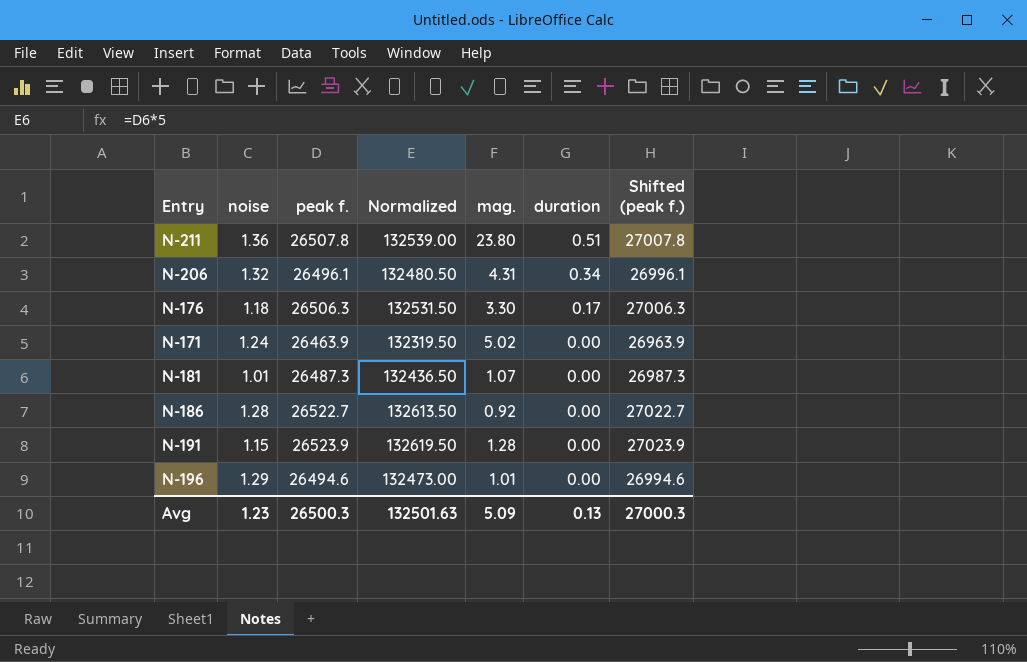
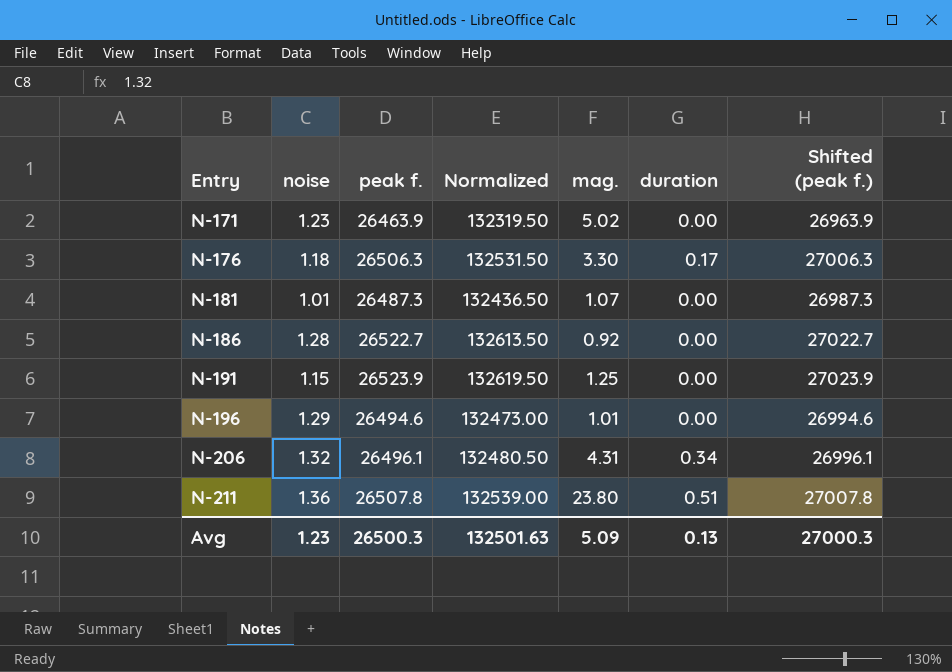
row order: duration descending -> Entry ascending
N-171 | noise: 1.24 -> 1.23
N-191 | mag.: 1.28 -> 1.25

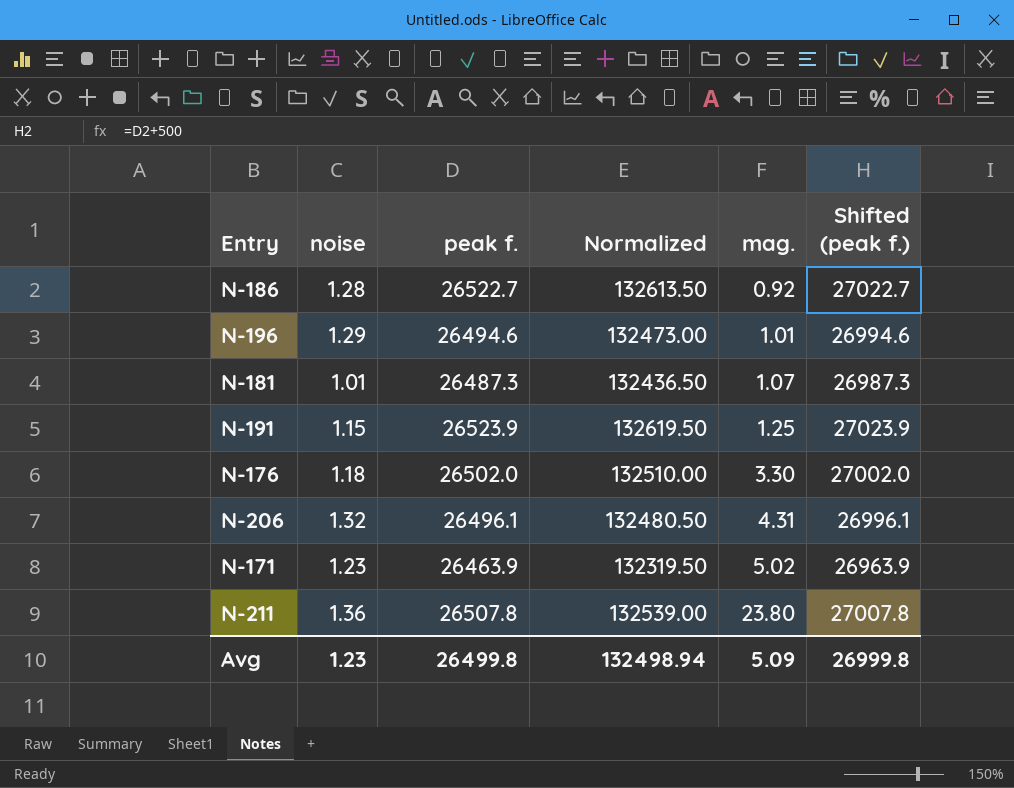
row order: Entry ascending -> mag. ascending
column duration | position: 6 -> none
N-176 | peak f.: 26506.3 -> 26502.0
N-176 | Normalized: 132531.50 -> 132510.00
N-176 | Shifted (peak f.): 27006.3 -> 27002.0
Avg | peak f.: 26500.3 -> 26499.8
Avg | Normalized: 132501.63 -> 132498.94
Avg | Shifted (peak f.): 27000.3 -> 26999.8

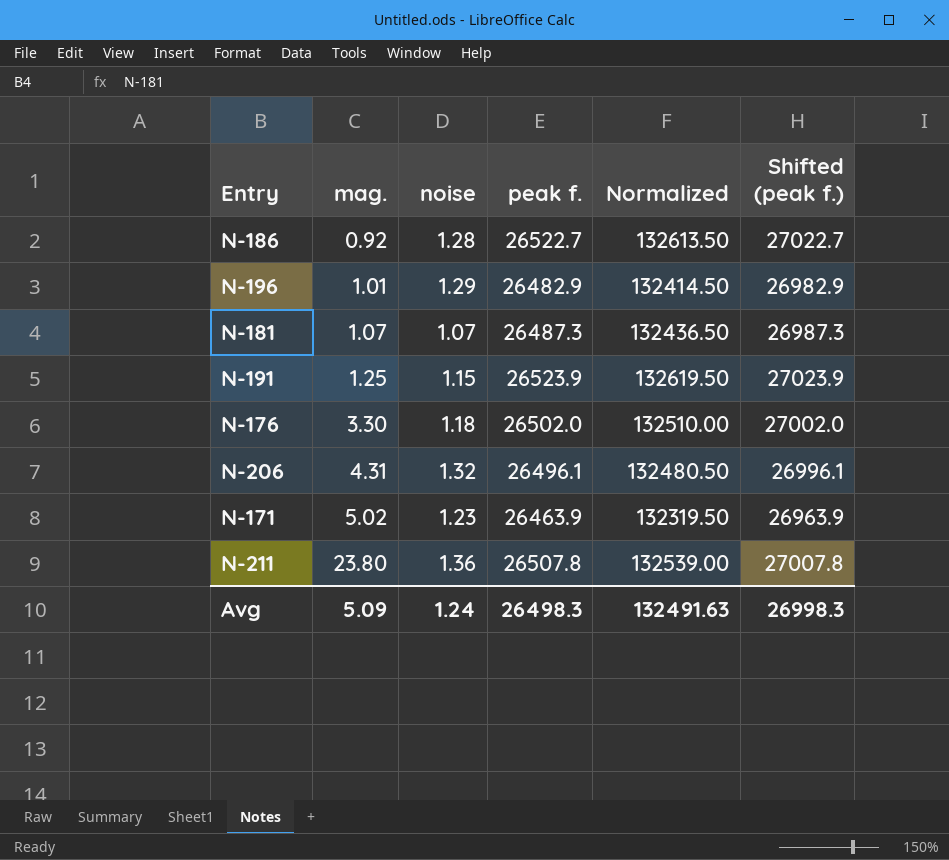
column mag. | position: 5 -> 2
N-196 | peak f.: 26494.6 -> 26482.9
N-196 | Normalized: 132473.00 -> 132414.50
N-196 | Shifted (peak f.): 26994.6 -> 26982.9
N-181 | noise: 1.01 -> 1.07
Avg | noise: 1.23 -> 1.24
Avg | peak f.: 26499.8 -> 26498.3
Avg | Normalized: 132498.94 -> 132491.63
Avg | Shifted (peak f.): 26999.8 -> 26998.3

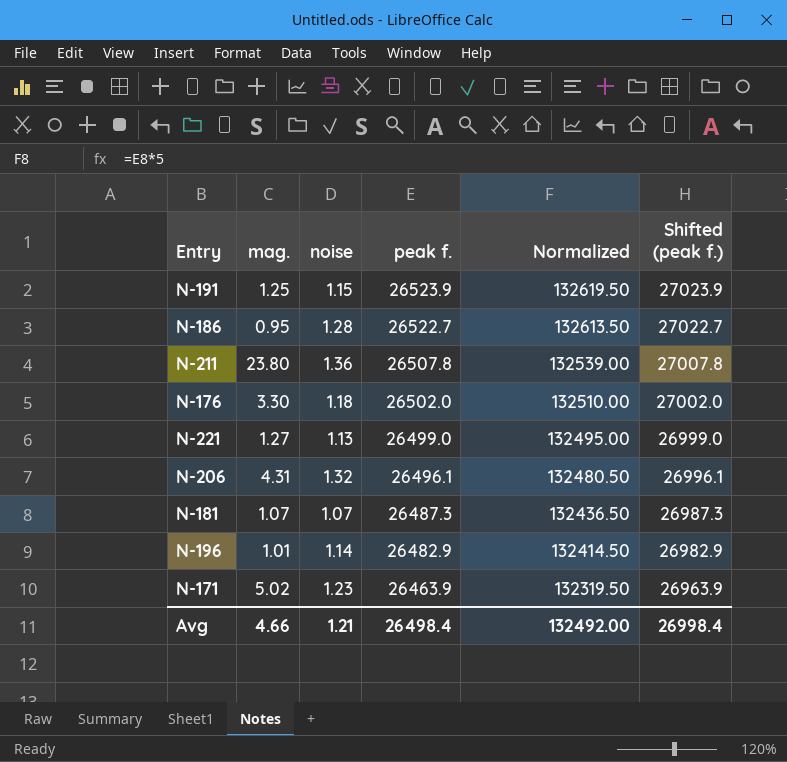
row order: mag. ascending -> peak f. descending
N-186 | mag.: 0.92 -> 0.95
row N-221: none -> 1.27 | 1.13 | 26499.0 | 132495.00 | 26999.0
N-196 | noise: 1.29 -> 1.14
Avg | mag.: 5.09 -> 4.66
Avg | noise: 1.24 -> 1.21
Avg | peak f.: 26498.3 -> 26498.4
Avg | Normalized: 132491.63 -> 132492.00
Avg | Shifted (peak f.): 26998.3 -> 26998.4

